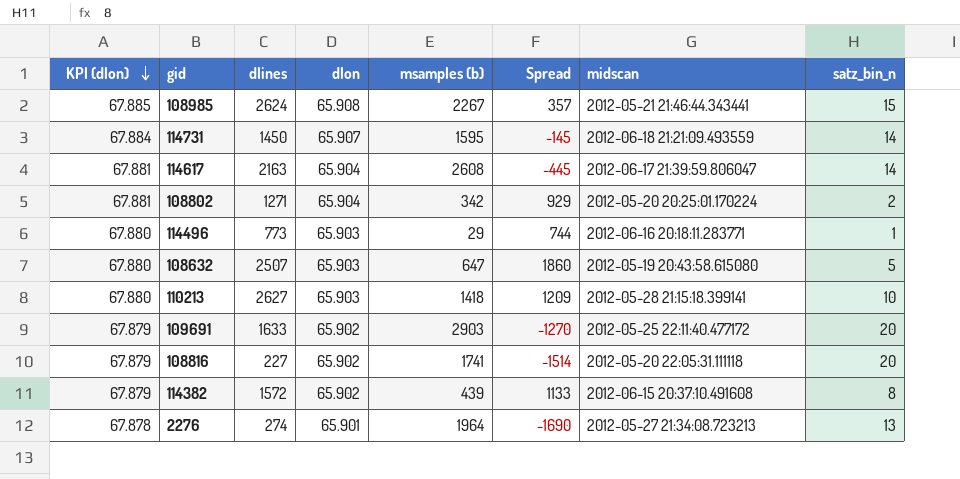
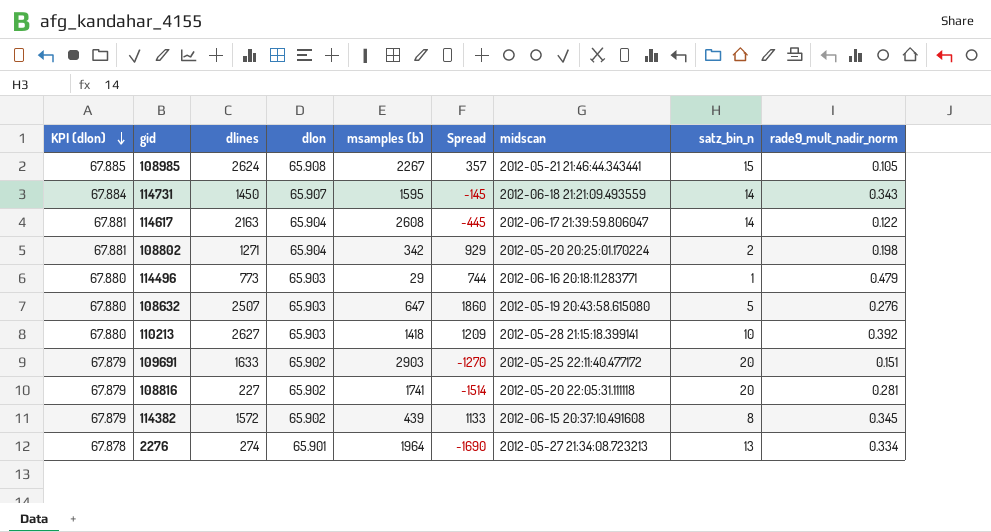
column rade9_mult_nadir_norm | position: none -> 9

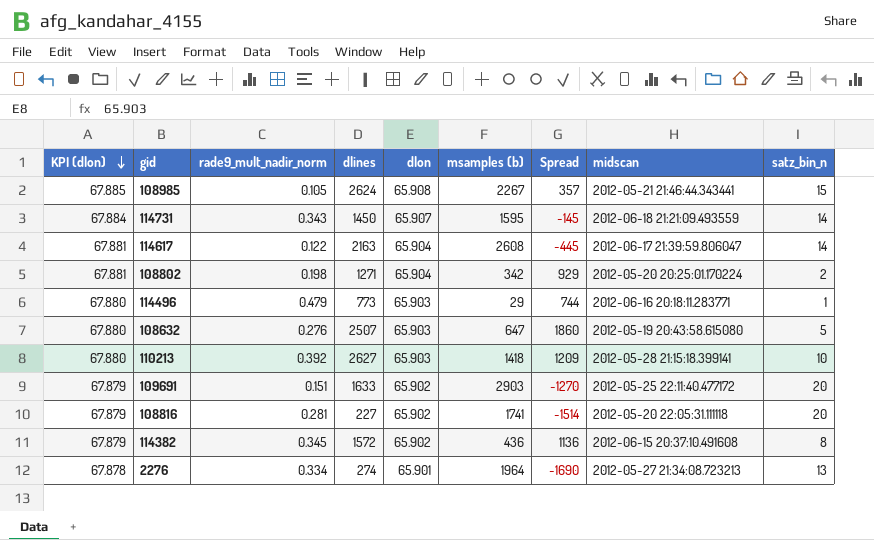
column rade9_mult_nadir_norm | position: 9 -> 3
114382 | msamples (b): 439 -> 436
114382 | Spread: 1133 -> 1136

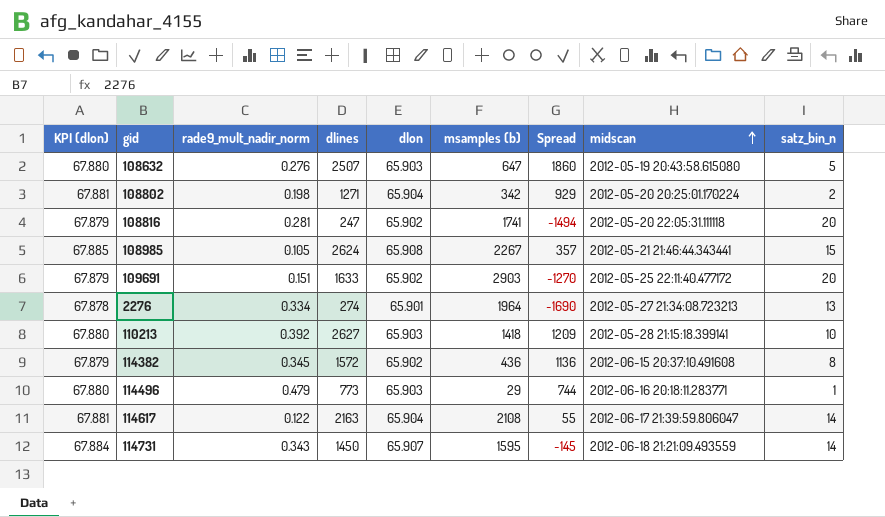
row order: KPI (dlon) descending -> midscan ascending
108816 | dlines: 227 -> 247
108816 | Spread: -1514 -> -1494
114617 | msamples (b): 2608 -> 2108
114617 | Spread: -445 -> 55

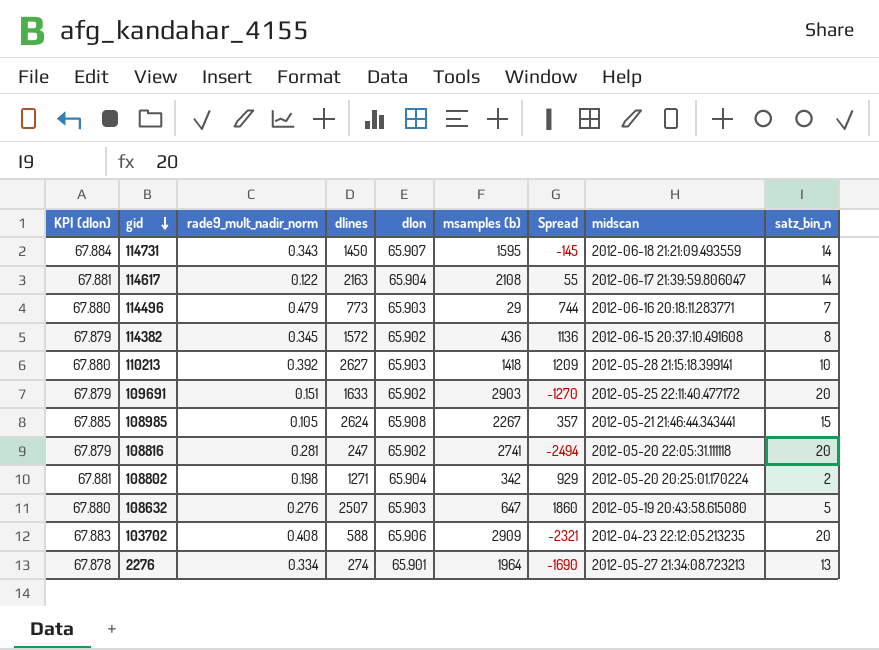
row order: midscan ascending -> gid descending
114496 | satz_bin_n: 1 -> 7
108816 | msamples (b): 1741 -> 2741
108816 | Spread: -1494 -> -2494
row 103702: none -> 67.883 | 0.408 | 588 | 65.906 | 2909 | -2321 | 2012-04-23 22:12:05.213235 | 20

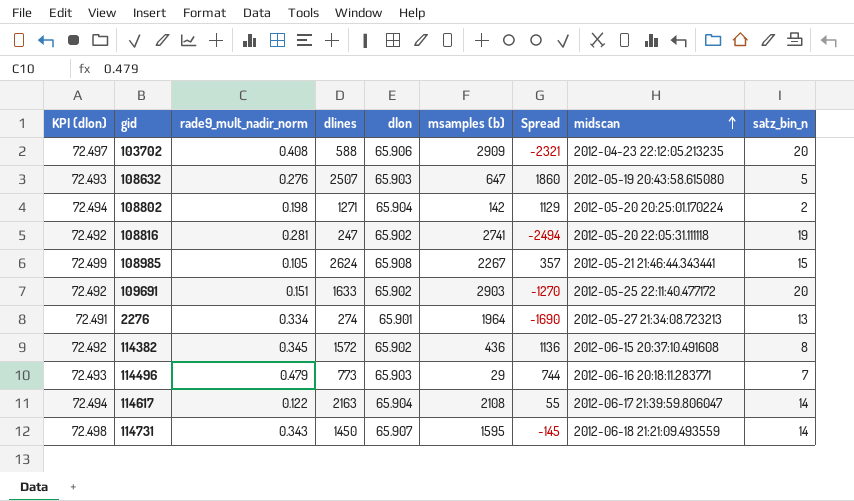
row order: gid descending -> midscan ascending
column KPI (dlon) | formula: [dlon] * 1.03 -> [dlon] * 1.1
row 110213: 67.880 | 0.392 | 2627 | 65.903 | 1418 | 1209 | 2012-05-28 21:15:18.399141 | 10 -> none
108802 | msamples (b): 342 -> 142
108802 | Spread: 929 -> 1129
108816 | satz_bin_n: 20 -> 19

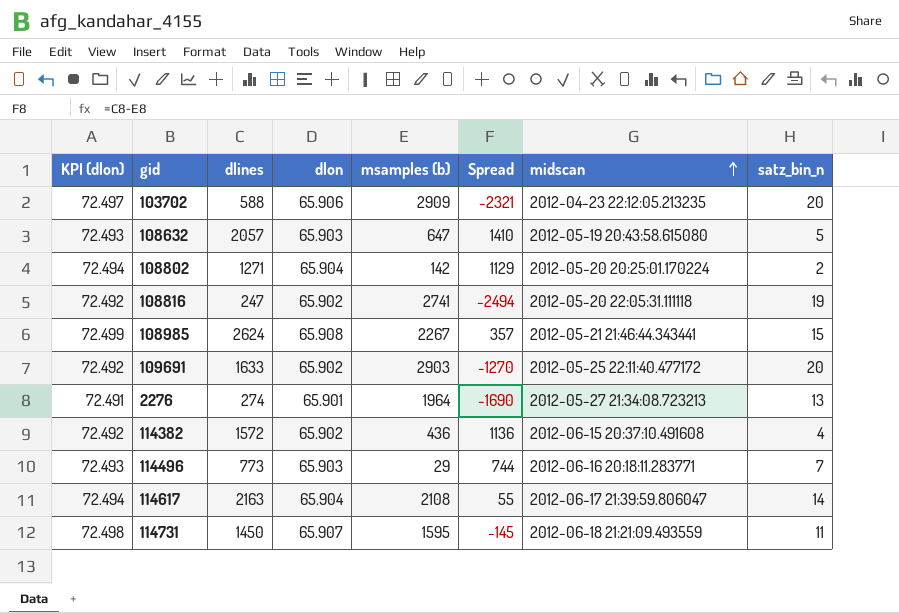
column rade9_mult_nadir_norm | position: 3 -> none
108632 | dlines: 2507 -> 2057
108632 | Spread: 1860 -> 1410
114382 | satz_bin_n: 8 -> 4
114731 | satz_bin_n: 14 -> 11

